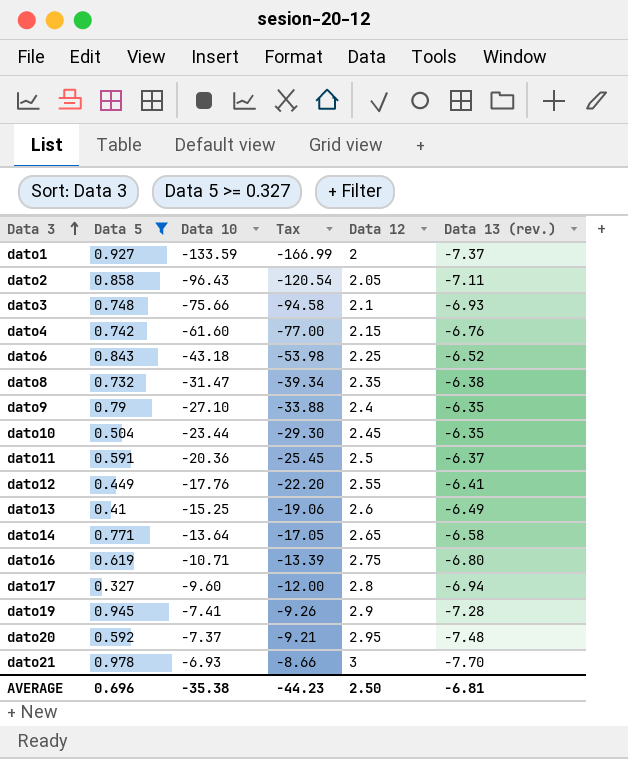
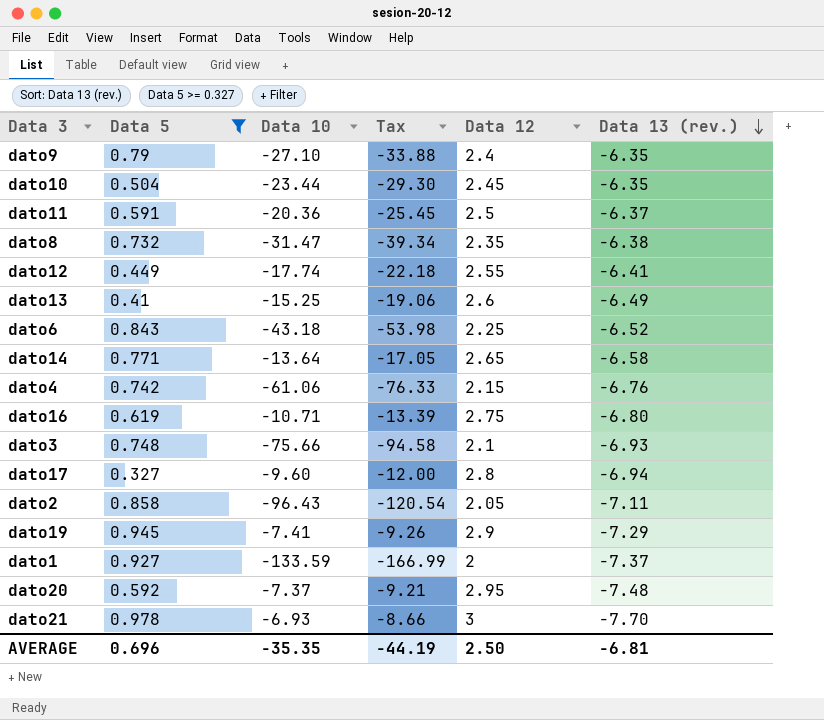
row order: Data 3 ascending -> Data 13 (rev.) descending
dato12 | Data 10: -17.76 -> -17.74
dato12 | Tax: -22.20 -> -22.18
dato4 | Data 10: -61.60 -> -61.06
dato4 | Tax: -77.00 -> -76.33
dato19 | Data 13 (rev.): -7.28 -> -7.29
AVERAGE | Data 10: -35.38 -> -35.35
AVERAGE | Tax: -44.23 -> -44.19

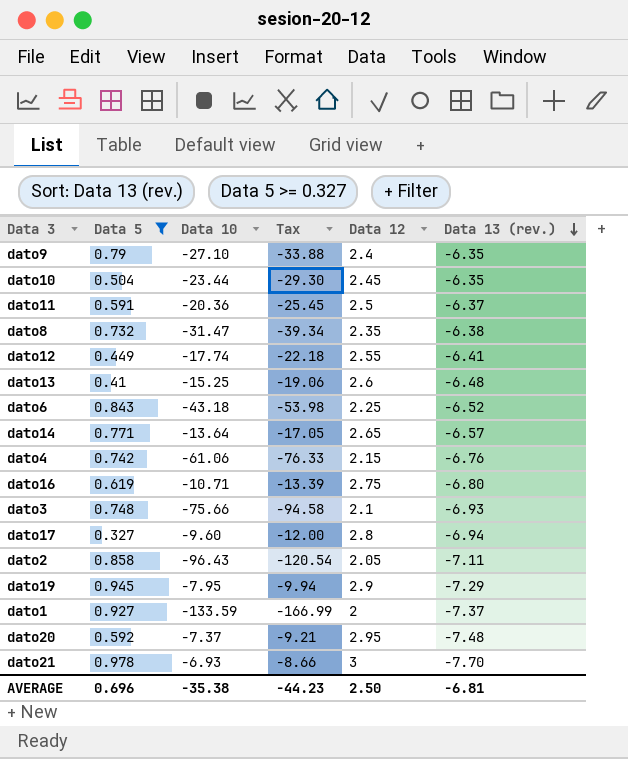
dato13 | Data 13 (rev.): -6.49 -> -6.48
dato14 | Data 13 (rev.): -6.58 -> -6.57
dato19 | Data 10: -7.41 -> -7.95
dato19 | Tax: -9.26 -> -9.94
AVERAGE | Data 10: -35.35 -> -35.38
AVERAGE | Tax: -44.19 -> -44.23

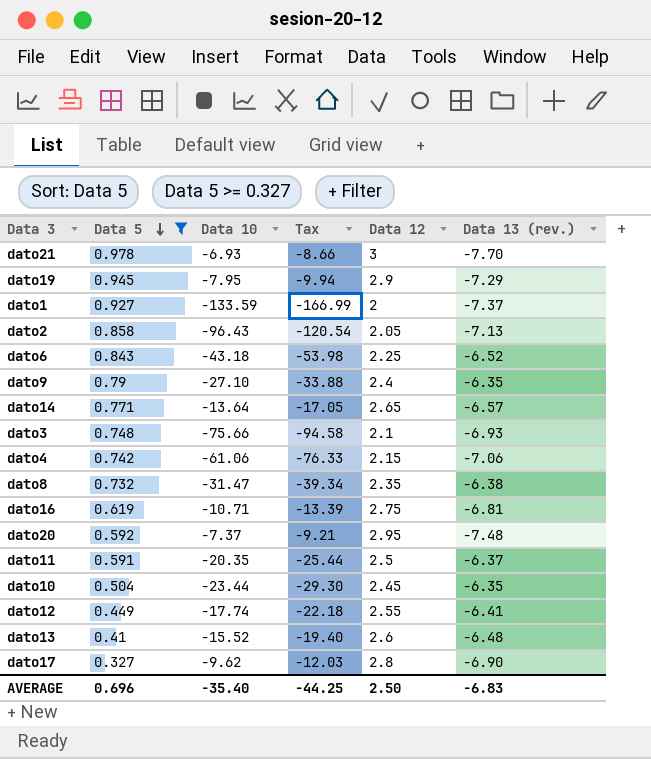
row order: Data 13 (rev.) descending -> Data 5 descending
dato2 | Data 13 (rev.): -7.11 -> -7.13
dato4 | Data 13 (rev.): -6.76 -> -7.06
dato16 | Data 13 (rev.): -6.80 -> -6.81
dato11 | Data 10: -20.36 -> -20.35
dato11 | Tax: -25.45 -> -25.44
dato13 | Data 10: -15.25 -> -15.52
dato13 | Tax: -19.06 -> -19.40
dato17 | Data 10: -9.60 -> -9.62
dato17 | Tax: -12.00 -> -12.03
dato17 | Data 13 (rev.): -6.94 -> -6.90
AVERAGE | Data 10: -35.38 -> -35.40
AVERAGE | Tax: -44.23 -> -44.25
AVERAGE | Data 13 (rev.): -6.81 -> -6.83

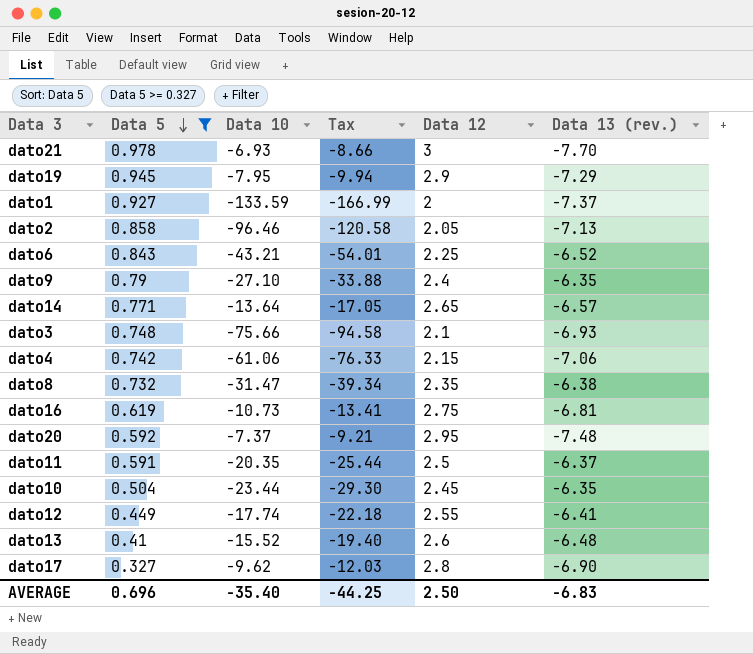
dato2 | Data 10: -96.43 -> -96.46
dato2 | Tax: -120.54 -> -120.58
dato6 | Data 10: -43.18 -> -43.21
dato6 | Tax: -53.98 -> -54.01
dato16 | Data 10: -10.71 -> -10.73
dato16 | Tax: -13.39 -> -13.41

